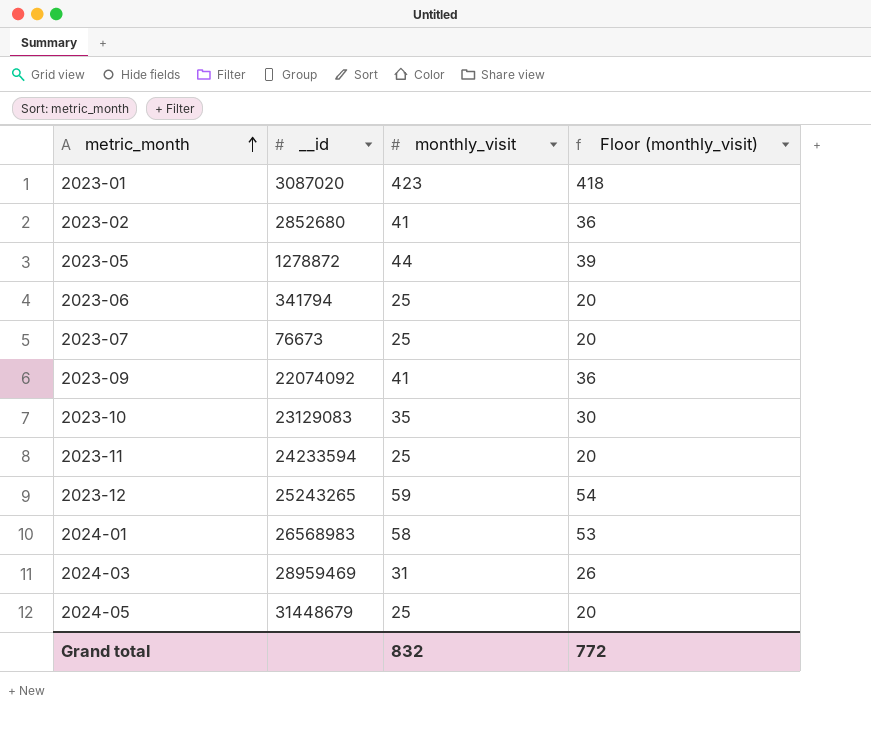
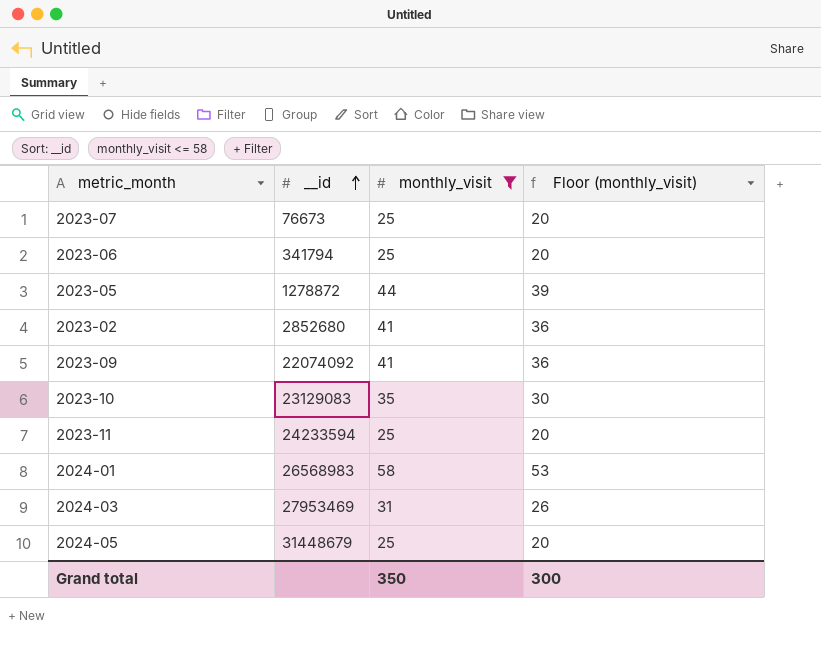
filter: none -> monthly_visit <= 58
row order: metric_month ascending -> __id ascending
2024-03 | __id: 28959469 -> 27953469
Grand total | monthly_visit: 832 -> 350
Grand total | Floor (monthly_visit): 772 -> 300

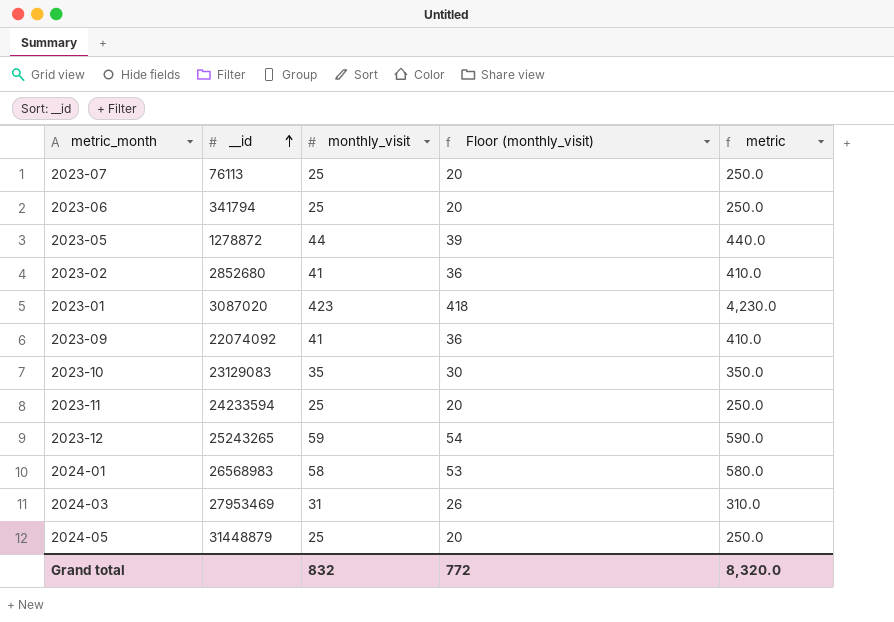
filter: monthly_visit <= 58 -> none
column metric | formula: none -> [monthly_visit] * 10
2023-07 | __id: 76673 -> 76113
2024-05 | __id: 31448679 -> 31448879
Grand total | monthly_visit: 350 -> 832
Grand total | Floor (monthly_visit): 300 -> 772

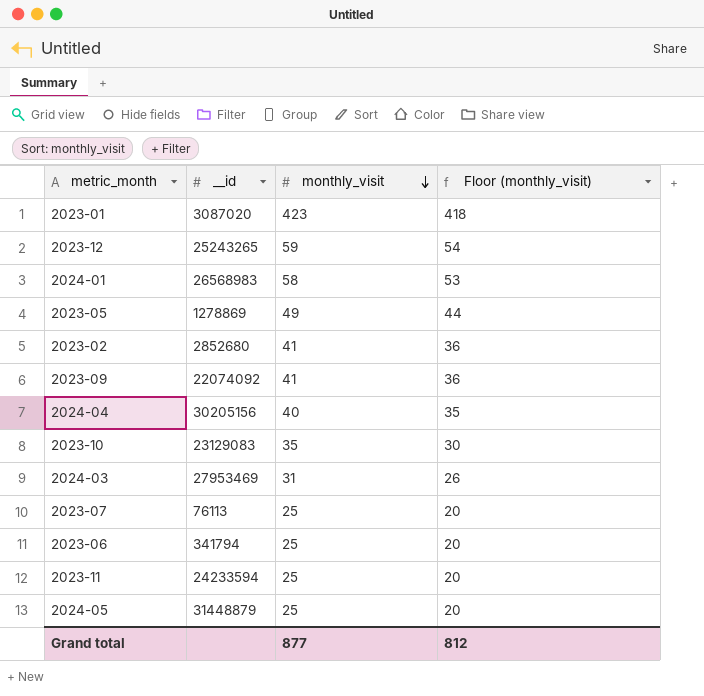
row order: __id ascending -> monthly_visit descending
column metric | formula: [monthly_visit] * 10 -> none
2023-05 | __id: 1278872 -> 1278869
2023-05 | monthly_visit: 44 -> 49
2023-05 | Floor (monthly_visit): 39 -> 44
row 2024-04: none -> 30205156 | 40 | 35
Grand total | monthly_visit: 832 -> 877
Grand total | Floor (monthly_visit): 772 -> 812

